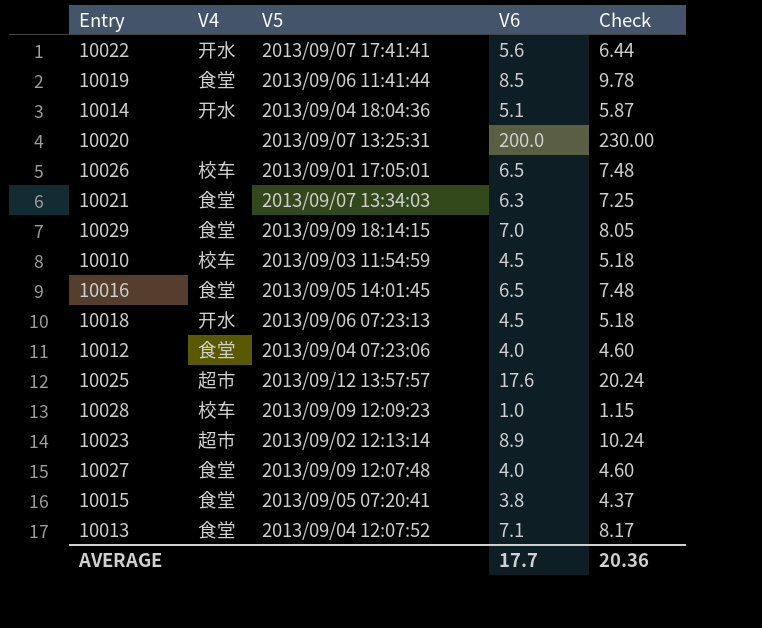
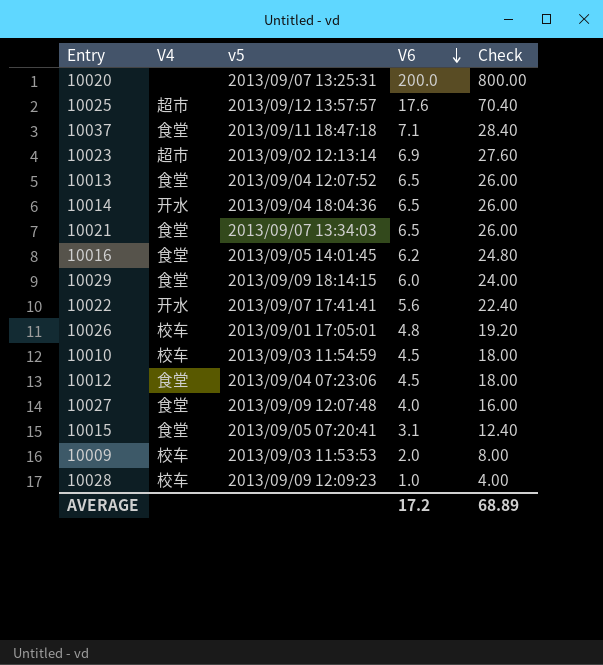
row order: none -> V6 descending
column name: V5 -> v5
column Check | formula: [V6] * 1.15 -> [V6] * 4
row 10019: 食堂 | 2013/09/06 11:41:44 | 8.5 | 9.78 -> none
row 10018: 开水 | 2013/09/06 07:23:13 | 4.5 | 5.18 -> none
row 10037: none -> 食堂 | 2013/09/11 18:47:18 | 7.1 | 28.40
10023 | V6: 8.9 -> 6.9
10013 | V6: 7.1 -> 6.5
10014 | V6: 5.1 -> 6.5
10021 | V6: 6.3 -> 6.5
10016 | V6: 6.5 -> 6.2
10029 | V6: 7.0 -> 6.0
10026 | V6: 6.5 -> 4.8
10012 | V6: 4.0 -> 4.5
10015 | V6: 3.8 -> 3.1
row 10009: none -> 校车 | 2013/09/03 11:53:53 | 2.0 | 8.00
AVERAGE | V6: 17.7 -> 17.2
AVERAGE | Check: 20.36 -> 68.89

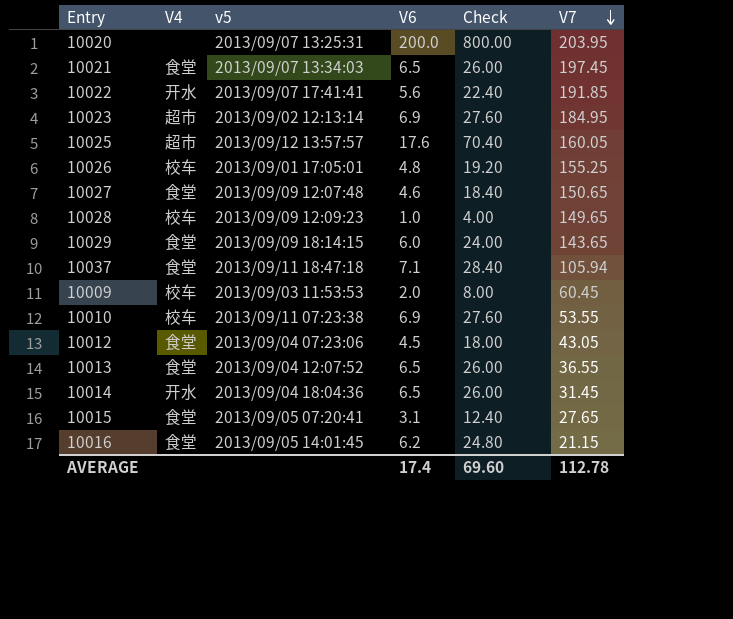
row order: V6 descending -> V7 descending
column V7 | position: none -> 6
10027 | V6: 4.0 -> 4.6
10027 | Check: 16.00 -> 18.40
10010 | v5: 2013/09/03 11:54:59 -> 2013/09/11 07:23:38
10010 | V6: 4.5 -> 6.9
10010 | Check: 18.00 -> 27.60
AVERAGE | V6: 17.2 -> 17.4
AVERAGE | Check: 68.89 -> 69.60

